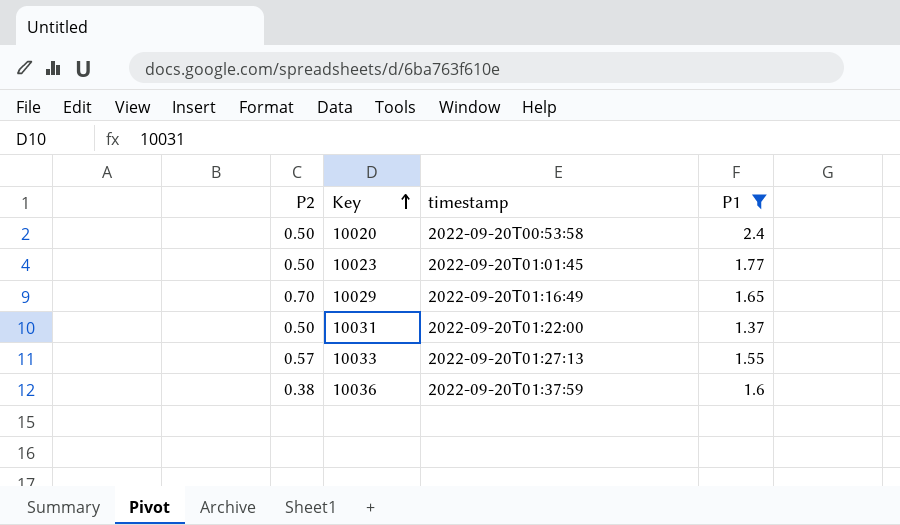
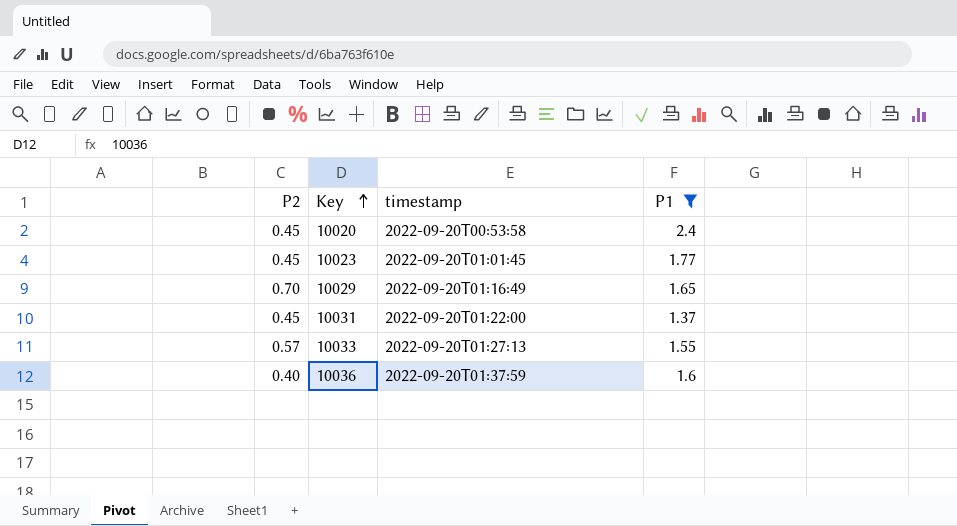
10020 | P2: 0.50 -> 0.45
10023 | P2: 0.50 -> 0.45
10031 | P2: 0.50 -> 0.45
10036 | P2: 0.38 -> 0.40

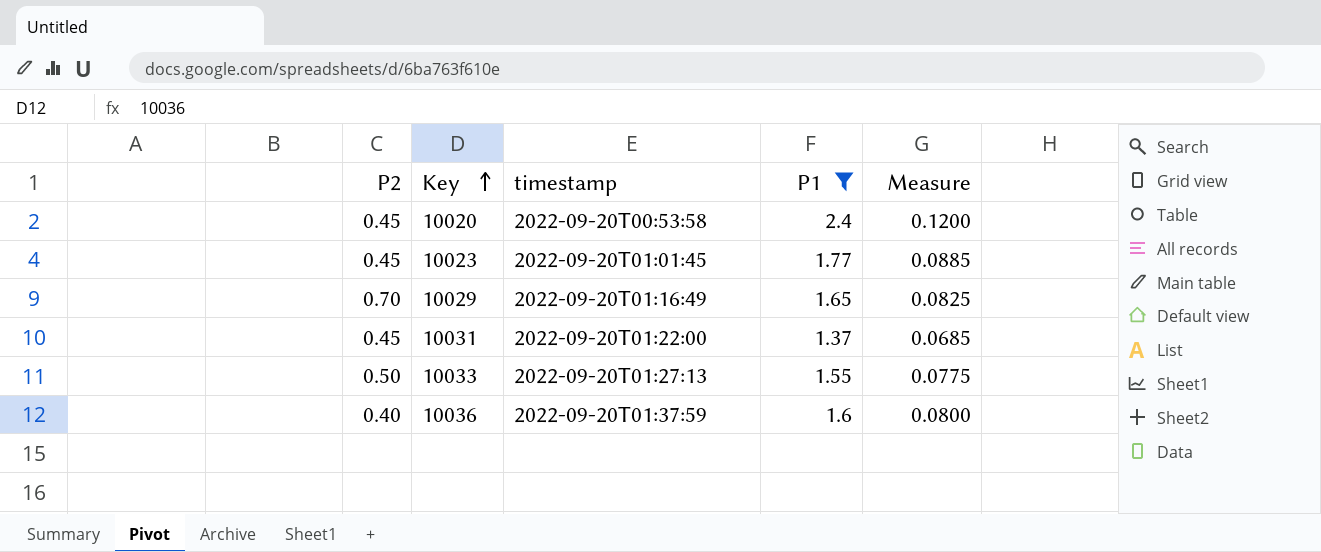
column Measure | formula: none -> [P1] * 0.05
10033 | P2: 0.57 -> 0.50

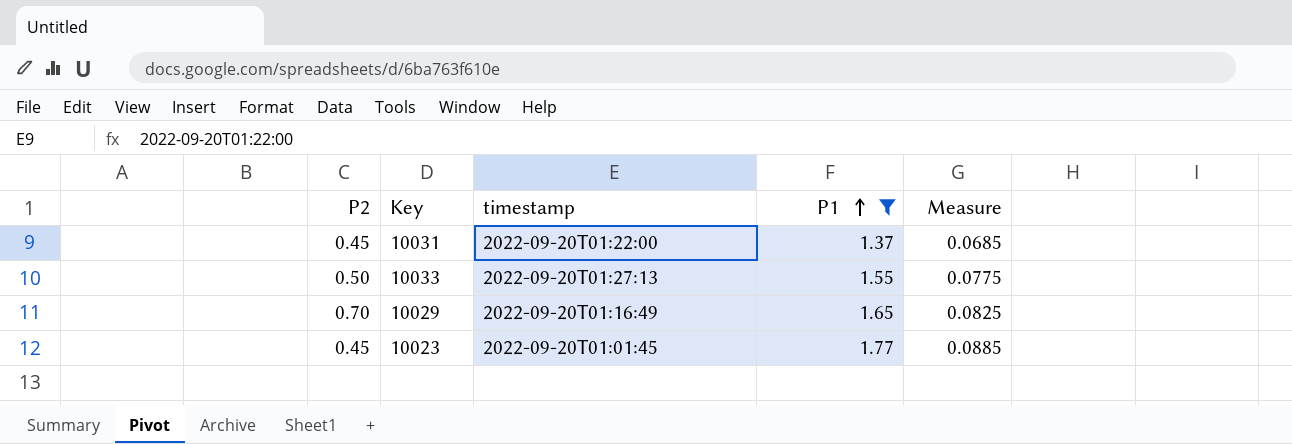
row order: Key ascending -> P1 ascending
row 10020: 0.45 | 2022-09-20T00:53:58 | 2.4 | 0.1200 -> none
row 10036: 0.40 | 2022-09-20T01:37:59 | 1.6 | 0.0800 -> none

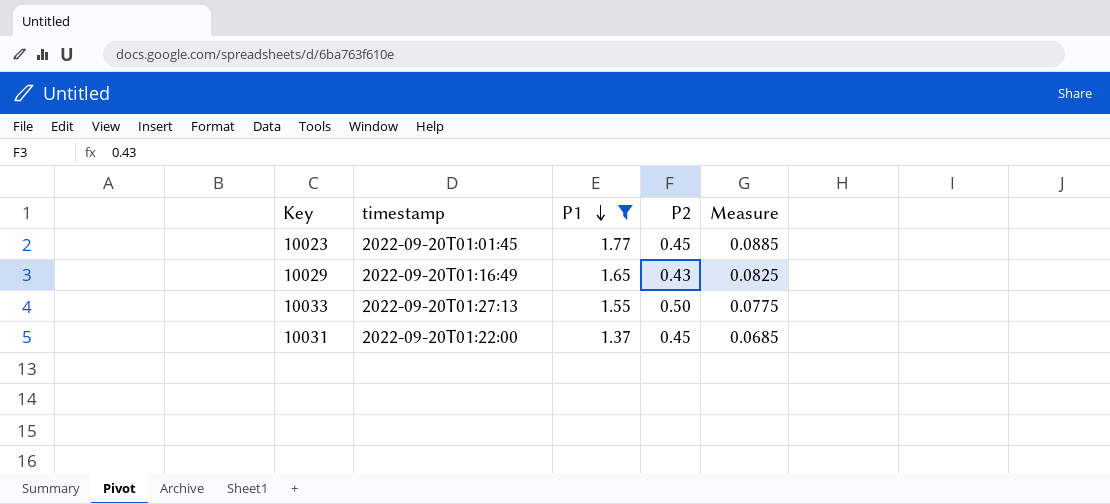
row order: P1 ascending -> P1 descending
column P2 | position: 1 -> 4
10029 | P2: 0.70 -> 0.43

